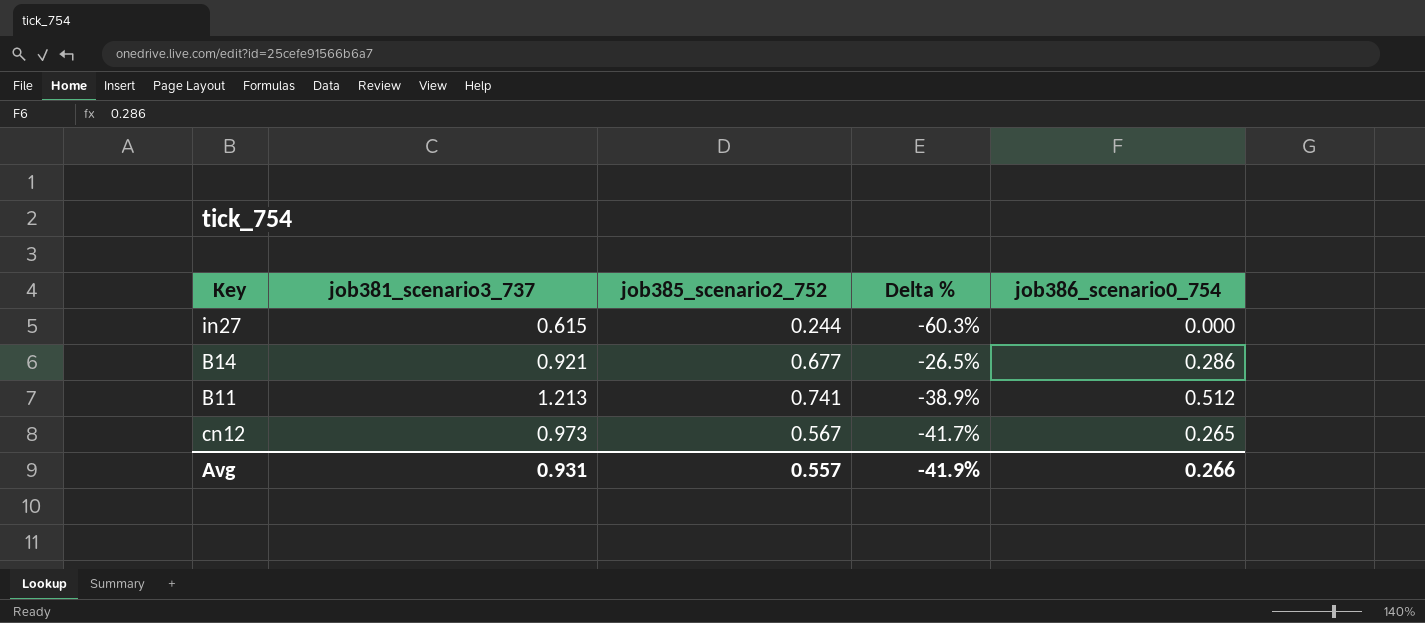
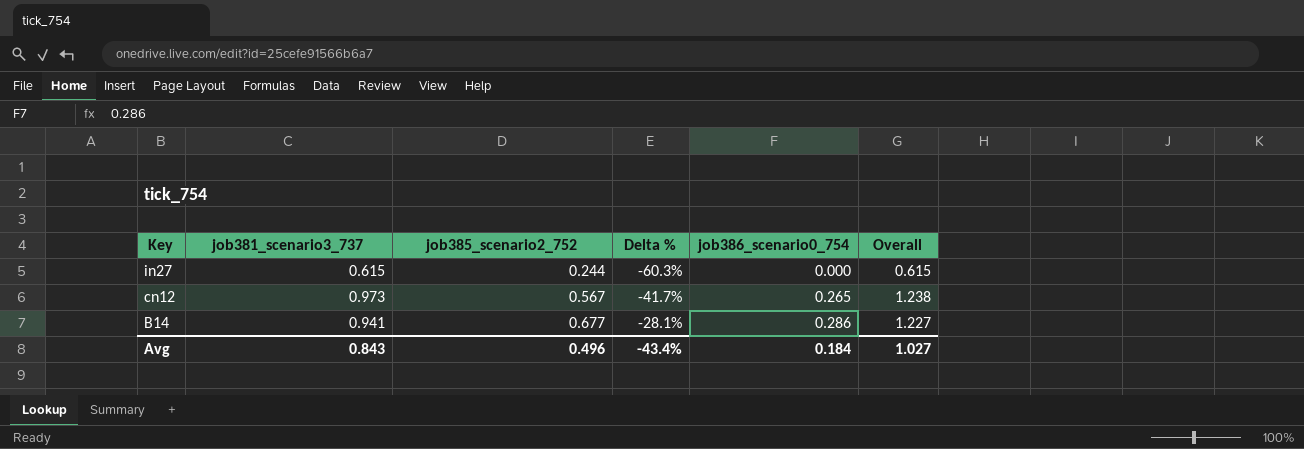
row order: none -> Key descending
column Overall | formula: none -> [job381_scenario3_737] + [job386_scenario0_754]
row B11: 1.213 | 0.741 | -38.9% | 0.512 -> none
B14 | job381_scenario3_737: 0.921 -> 0.941
B14 | Delta %: -26.5% -> -28.1%
Avg | job381_scenario3_737: 0.931 -> 0.843
Avg | job385_scenario2_752: 0.557 -> 0.496
Avg | Delta %: -41.9% -> -43.4%
Avg | job386_scenario0_754: 0.266 -> 0.184

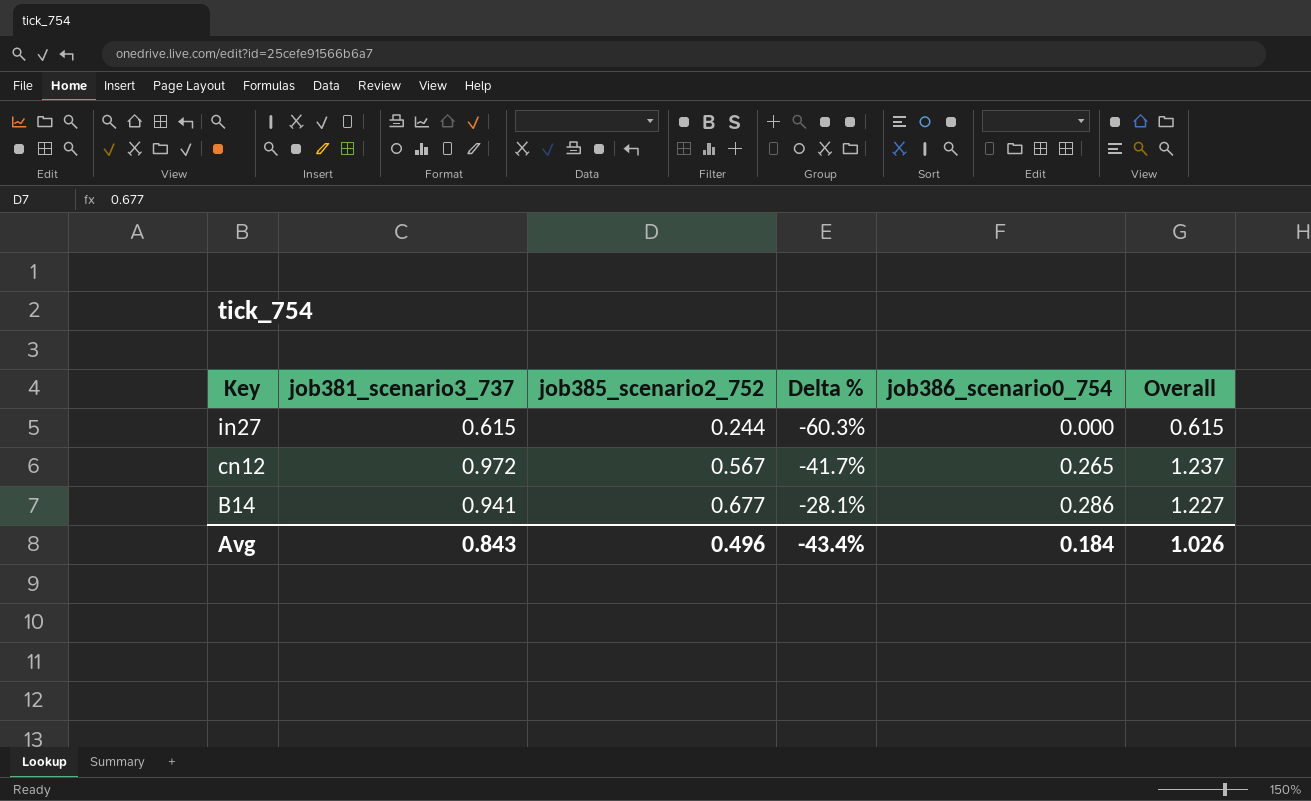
cn12 | job381_scenario3_737: 0.973 -> 0.972
cn12 | Overall: 1.238 -> 1.237
Avg | Overall: 1.027 -> 1.026

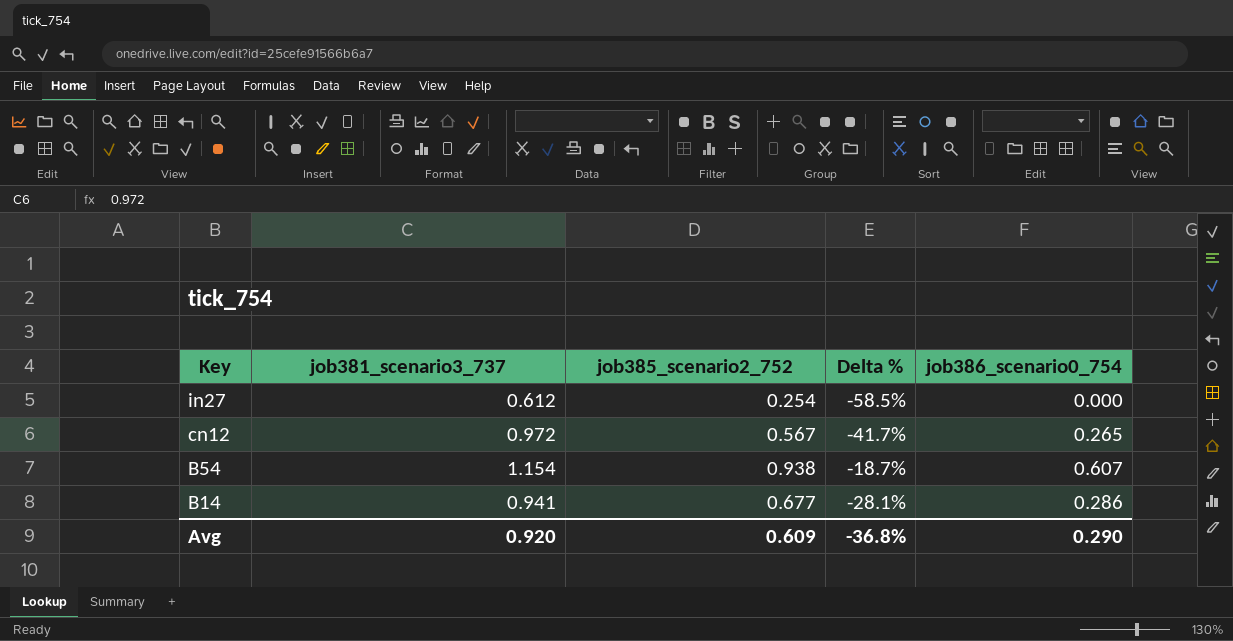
column Overall | formula: [job381_scenario3_737] + [job386_scenario0_754] -> none
in27 | job381_scenario3_737: 0.615 -> 0.612
in27 | job385_scenario2_752: 0.244 -> 0.254
in27 | Delta %: -60.3% -> -58.5%
row B54: none -> 1.154 | 0.938 | -18.7% | 0.607
Avg | job381_scenario3_737: 0.843 -> 0.920
Avg | job385_scenario2_752: 0.496 -> 0.609
Avg | Delta %: -43.4% -> -36.8%
Avg | job386_scenario0_754: 0.184 -> 0.290

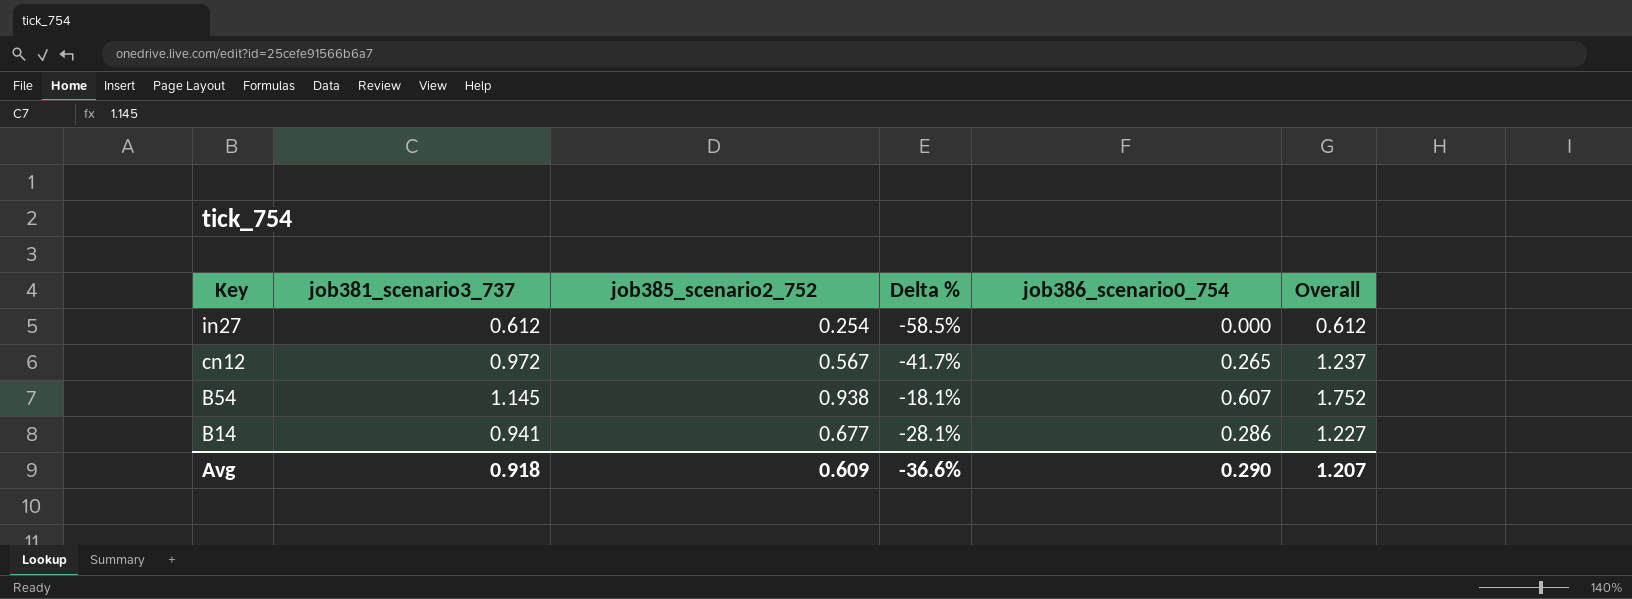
column Overall | formula: none -> [job381_scenario3_737] + [job386_scenario0_754]
B54 | job381_scenario3_737: 1.154 -> 1.145
B54 | Delta %: -18.7% -> -18.1%
Avg | job381_scenario3_737: 0.920 -> 0.918
Avg | Delta %: -36.8% -> -36.6%

